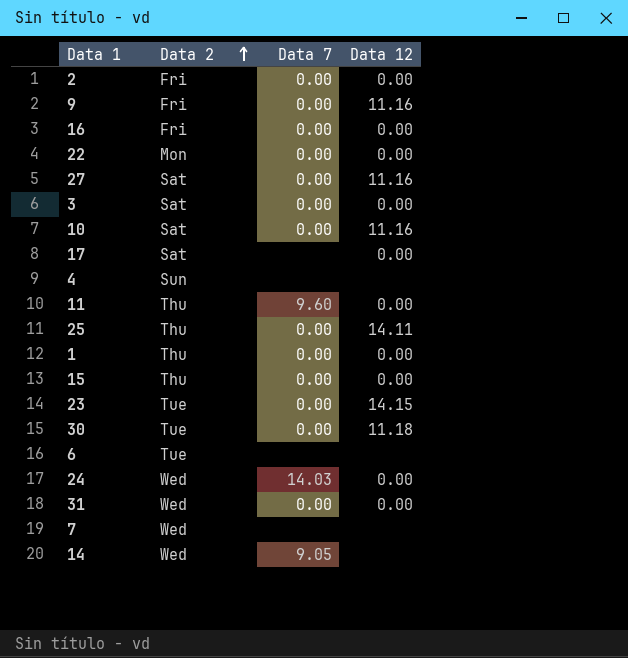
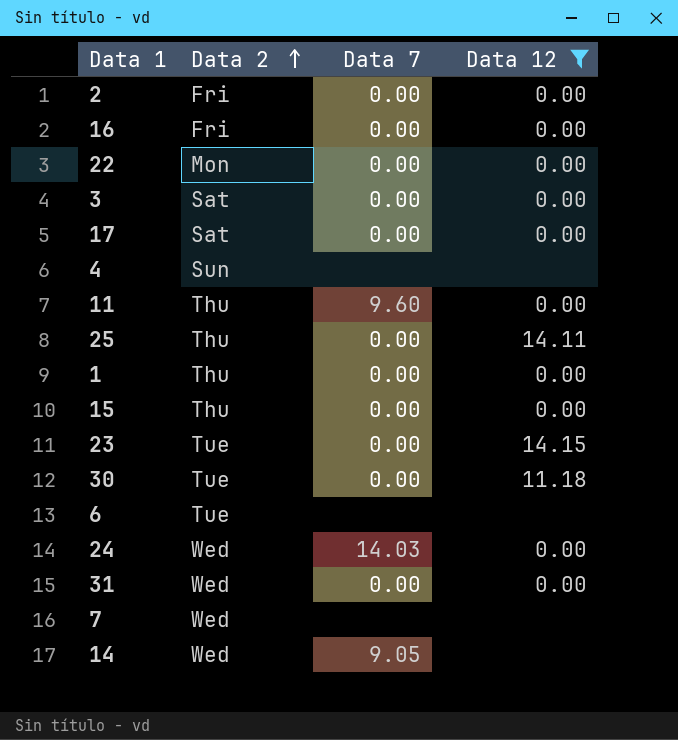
filter: none -> Data 12 != 11.16
17 | Data 7: none -> 0.00

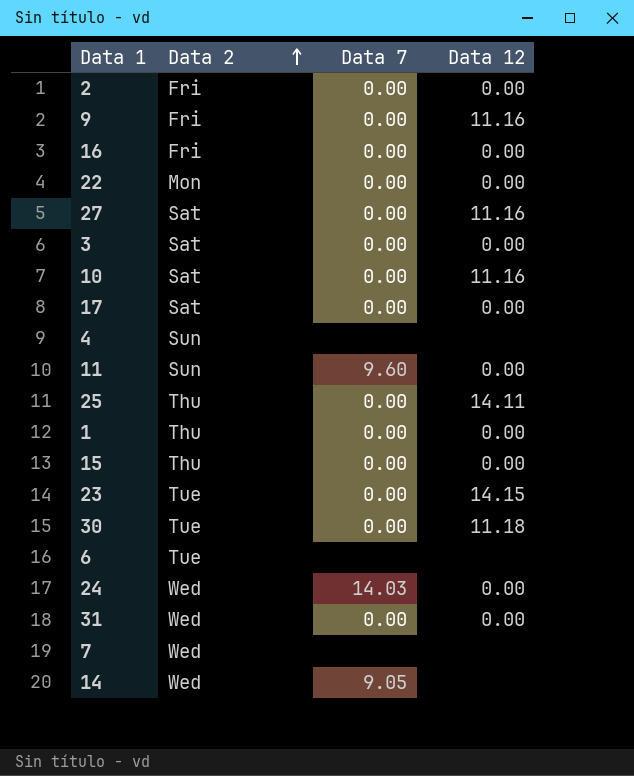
filter: Data 12 != 11.16 -> none
11 | Data 2: Thu -> Sun

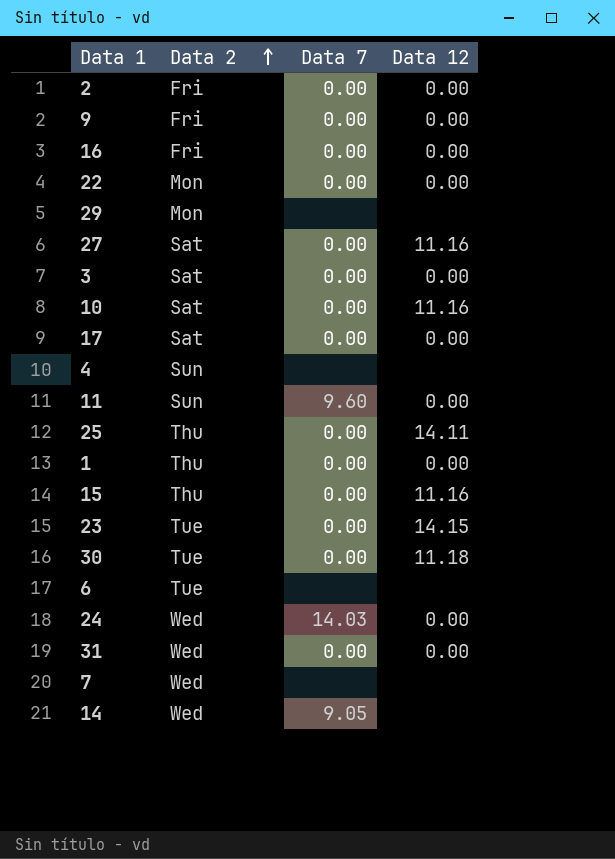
9 | Data 12: 11.16 -> 0.00
row 29: none -> Mon | none | none
15 | Data 12: 0.00 -> 11.16

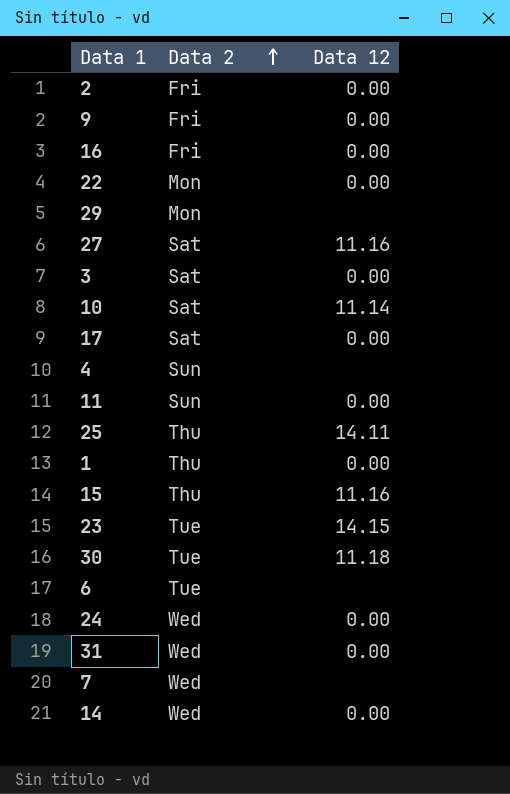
column Data 7 | position: 3 -> none
10 | Data 12: 11.16 -> 11.14
14 | Data 12: none -> 0.00

